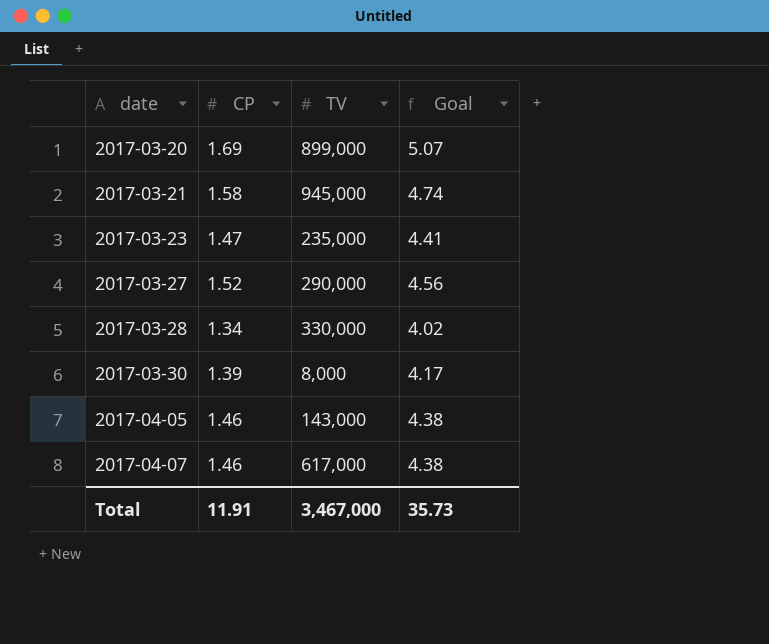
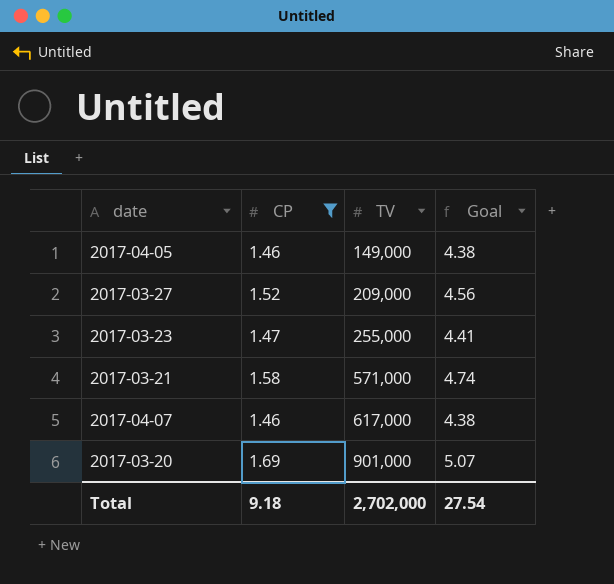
filter: none -> CP >= 1.46
row order: date ascending -> TV ascending
2017-04-05 | TV: 143,000 -> 149,000
2017-03-27 | TV: 290,000 -> 209,000
2017-03-23 | TV: 235,000 -> 255,000
2017-03-21 | TV: 945,000 -> 571,000
2017-03-20 | TV: 899,000 -> 901,000
Total | CP: 11.91 -> 9.18
Total | TV: 3,467,000 -> 2,702,000
Total | Goal: 35.73 -> 27.54

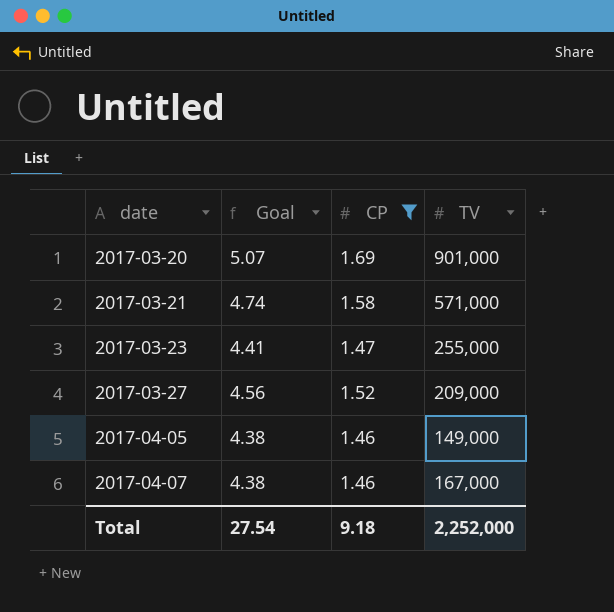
row order: TV ascending -> date ascending
column Goal | position: 4 -> 2
2017-04-07 | TV: 617,000 -> 167,000
Total | TV: 2,702,000 -> 2,252,000

